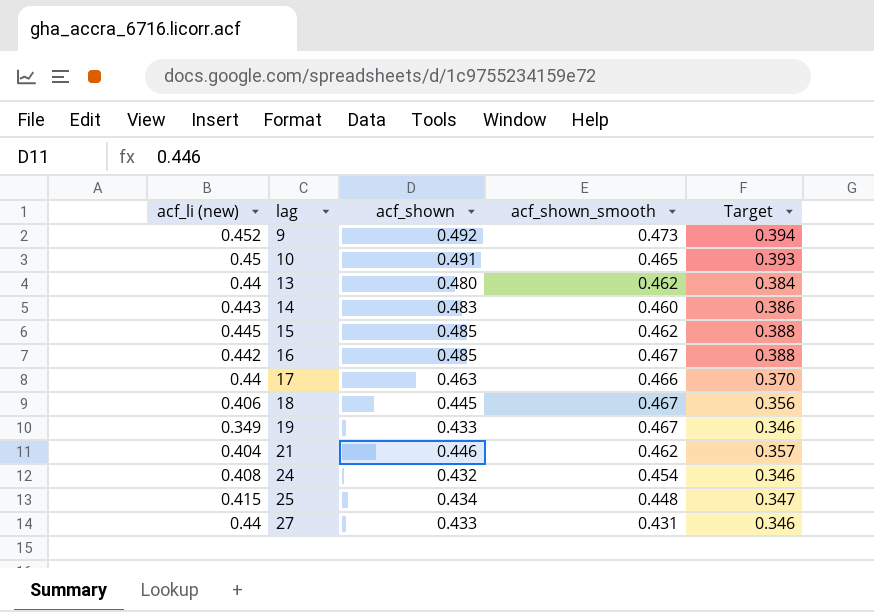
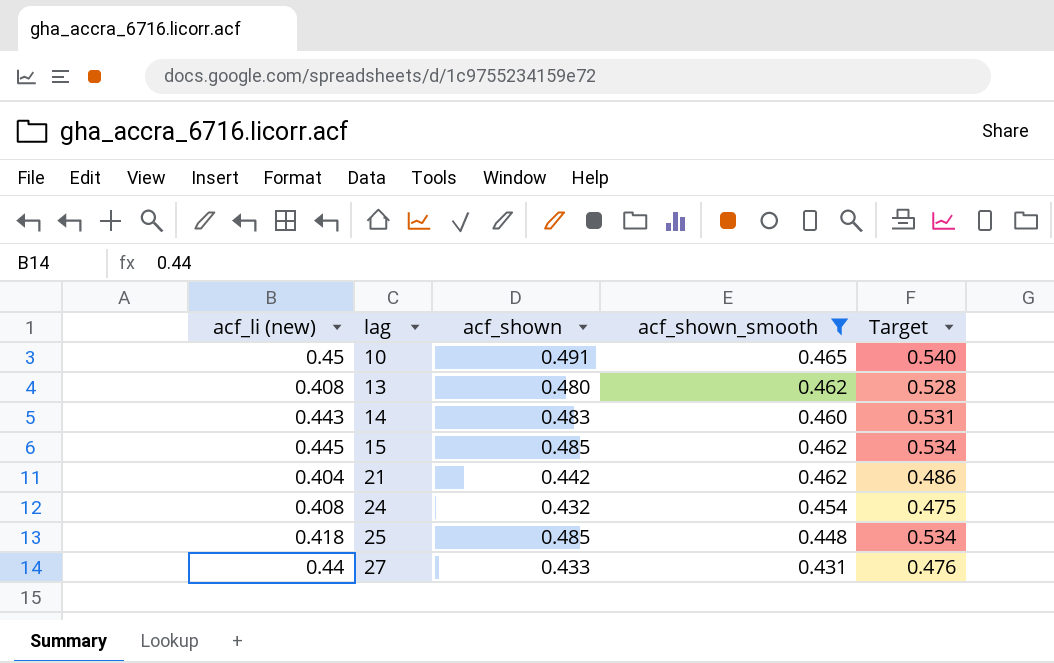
filter: none -> acf_shown_smooth <= 0.465
column Target | formula: [acf_shown] * 0.8 -> [acf_shown] * 1.1
13 | acf_li (new): 0.44 -> 0.408
21 | acf_shown: 0.446 -> 0.442
25 | acf_li (new): 0.415 -> 0.418
25 | acf_shown: 0.434 -> 0.485

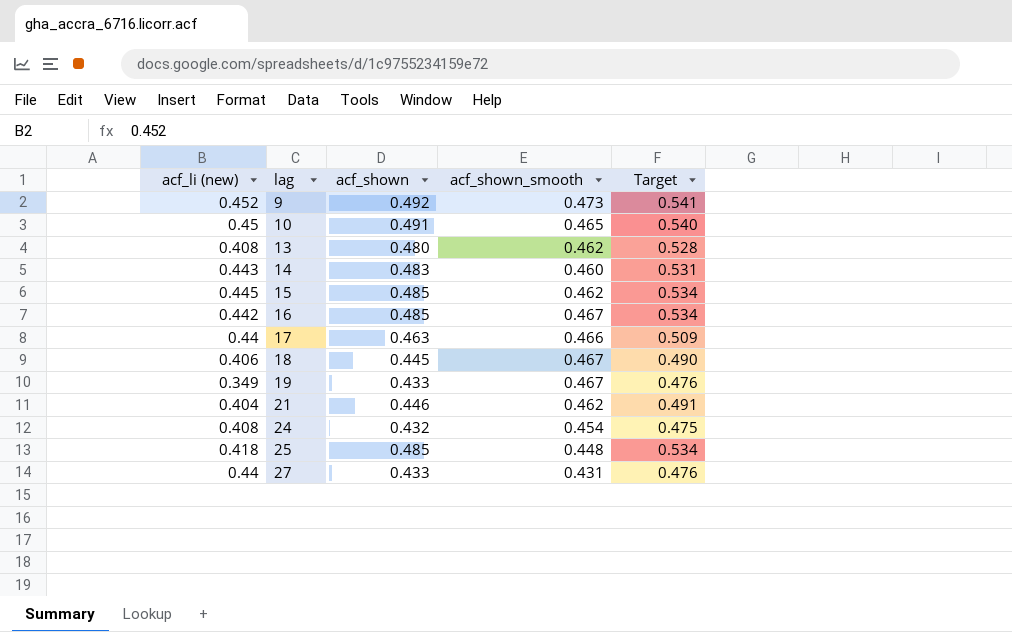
filter: acf_shown_smooth <= 0.465 -> none
21 | acf_shown: 0.442 -> 0.446
21 | Target: 0.486 -> 0.491

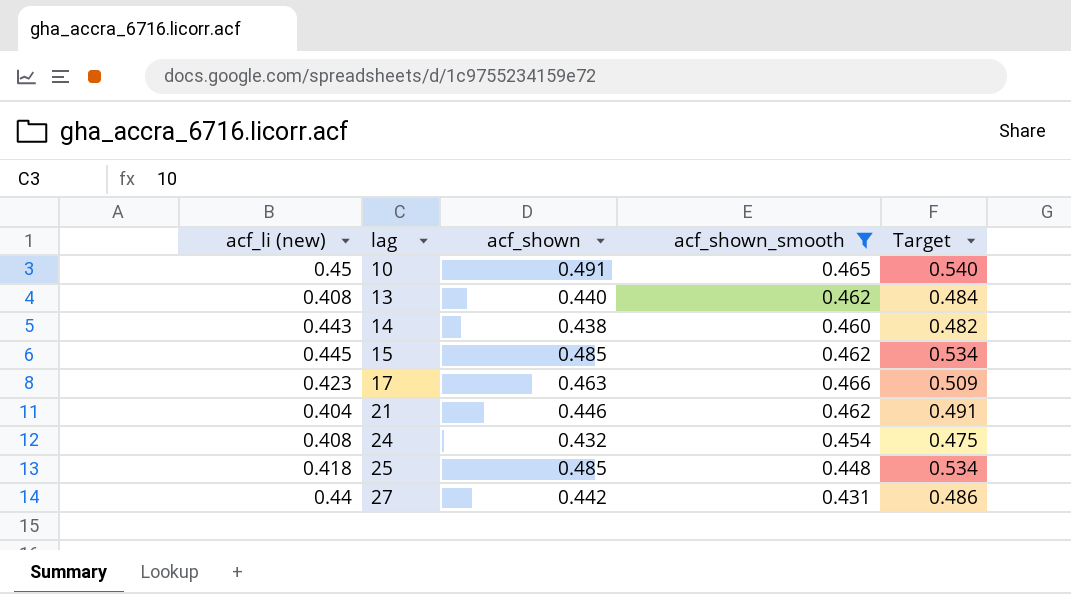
filter: none -> acf_shown_smooth <= 0.466
13 | acf_shown: 0.480 -> 0.440
13 | Target: 0.528 -> 0.484
14 | acf_shown: 0.483 -> 0.438
14 | Target: 0.531 -> 0.482
17 | acf_li (new): 0.44 -> 0.423
27 | acf_shown: 0.433 -> 0.442
27 | Target: 0.476 -> 0.486

